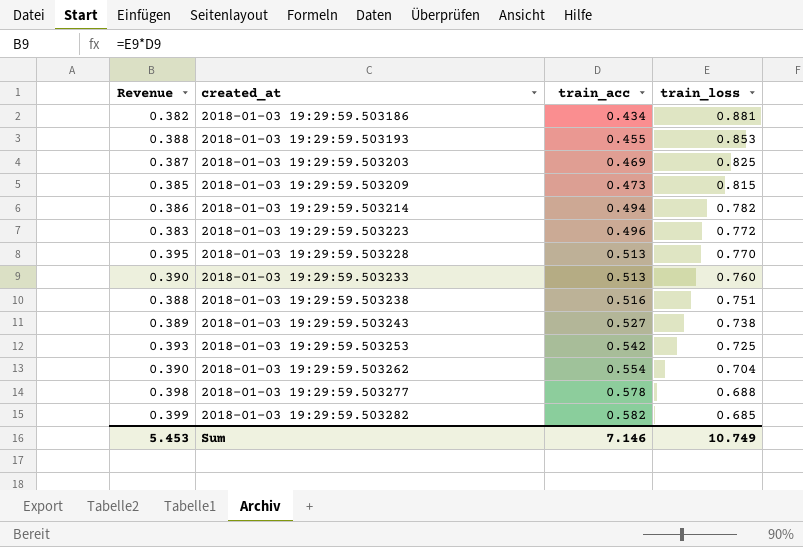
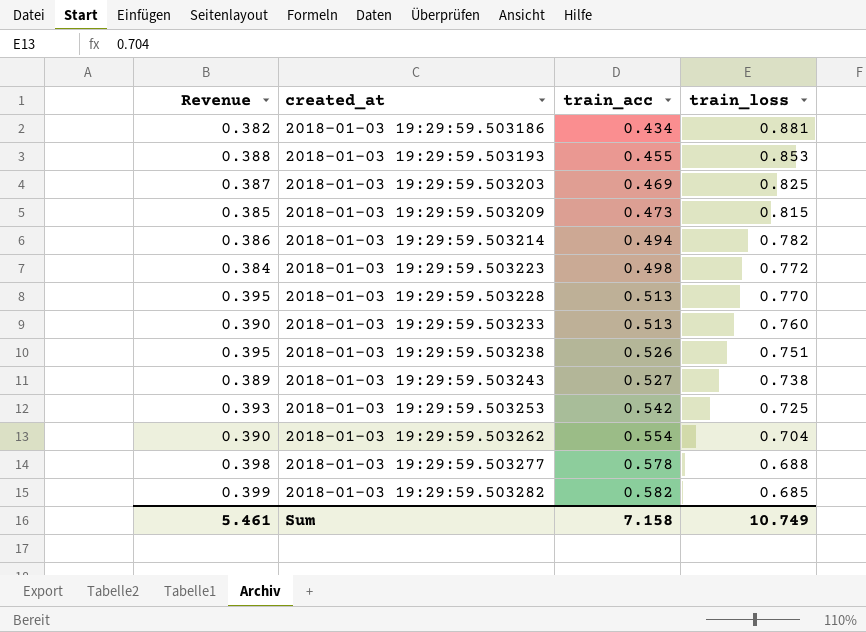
2018-01-03 19:29:59.503223 | Revenue: 0.383 -> 0.384
2018-01-03 19:29:59.503223 | train_acc: 0.496 -> 0.498
2018-01-03 19:29:59.503238 | Revenue: 0.388 -> 0.395
2018-01-03 19:29:59.503238 | train_acc: 0.516 -> 0.526
Sum | Revenue: 5.453 -> 5.461
Sum | train_acc: 7.146 -> 7.158

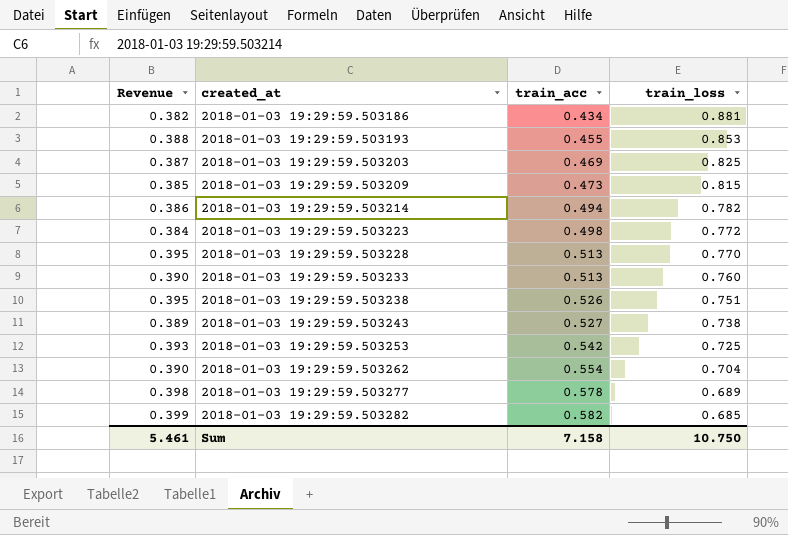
2018-01-03 19:29:59.503277 | train_loss: 0.688 -> 0.689
Sum | train_loss: 10.749 -> 10.750

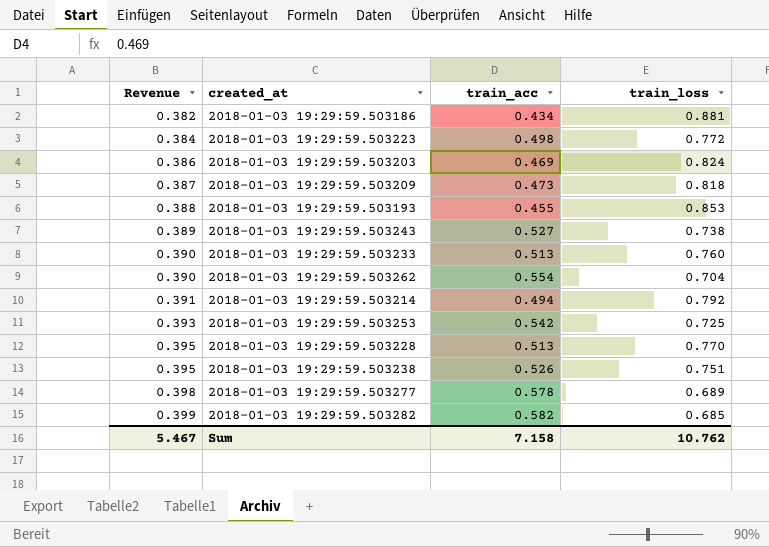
row order: created_at ascending -> Revenue ascending
2018-01-03 19:29:59.503203 | Revenue: 0.387 -> 0.386
2018-01-03 19:29:59.503203 | train_loss: 0.825 -> 0.824
2018-01-03 19:29:59.503209 | Revenue: 0.385 -> 0.387
2018-01-03 19:29:59.503209 | train_loss: 0.815 -> 0.818
2018-01-03 19:29:59.503214 | Revenue: 0.386 -> 0.391
2018-01-03 19:29:59.503214 | train_loss: 0.782 -> 0.792
Sum | Revenue: 5.461 -> 5.467
Sum | train_loss: 10.750 -> 10.762

